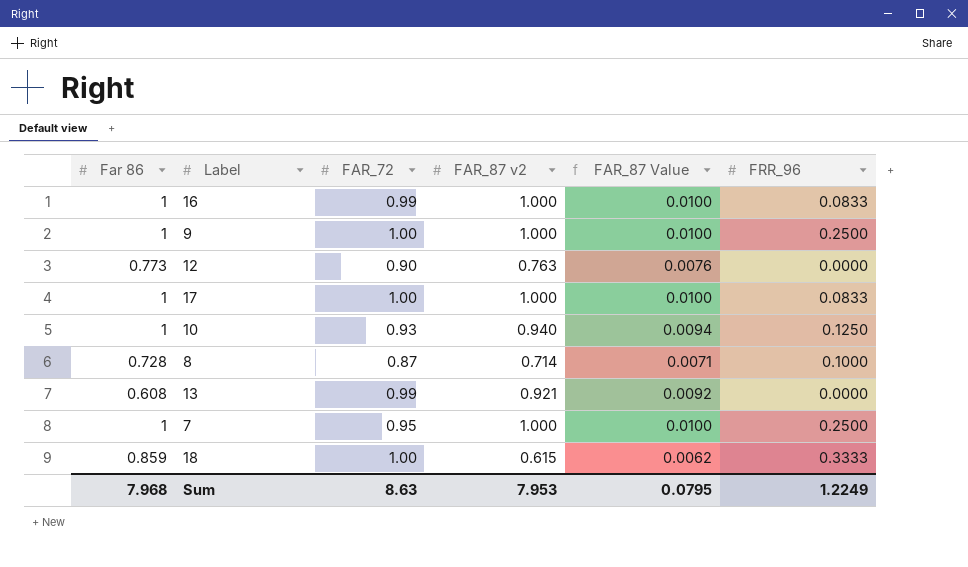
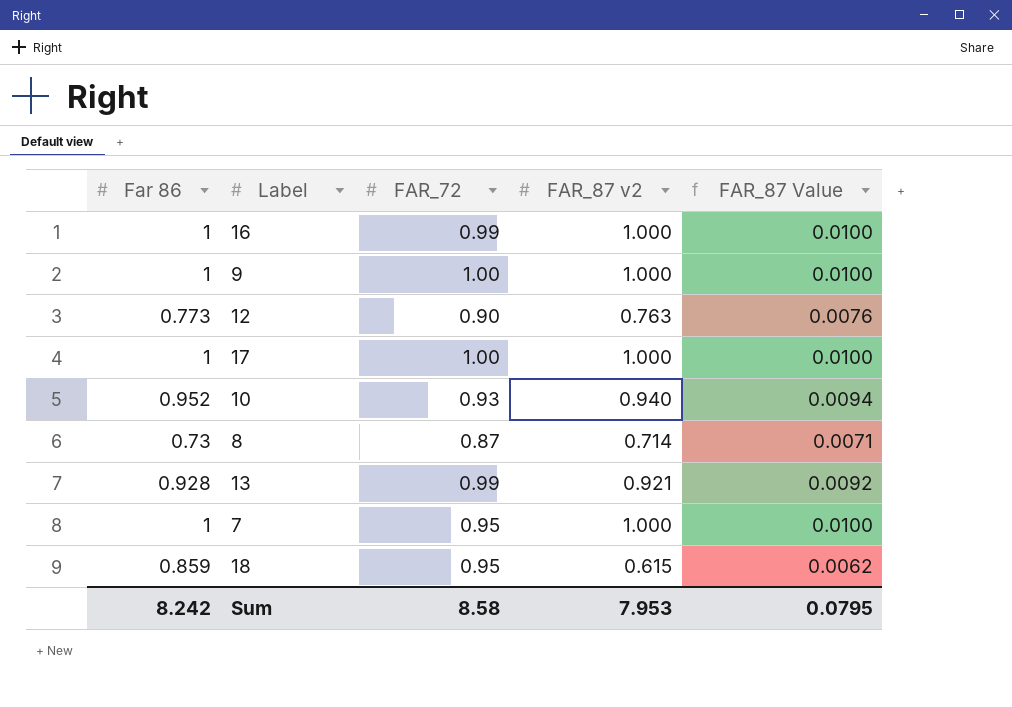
column FRR_96 | position: 6 -> none
10 | Far 86: 1 -> 0.952
8 | Far 86: 0.728 -> 0.73
13 | Far 86: 0.608 -> 0.928
18 | FAR_72: 1.00 -> 0.95
Sum | Far 86: 7.968 -> 8.242
Sum | FAR_72: 8.63 -> 8.58

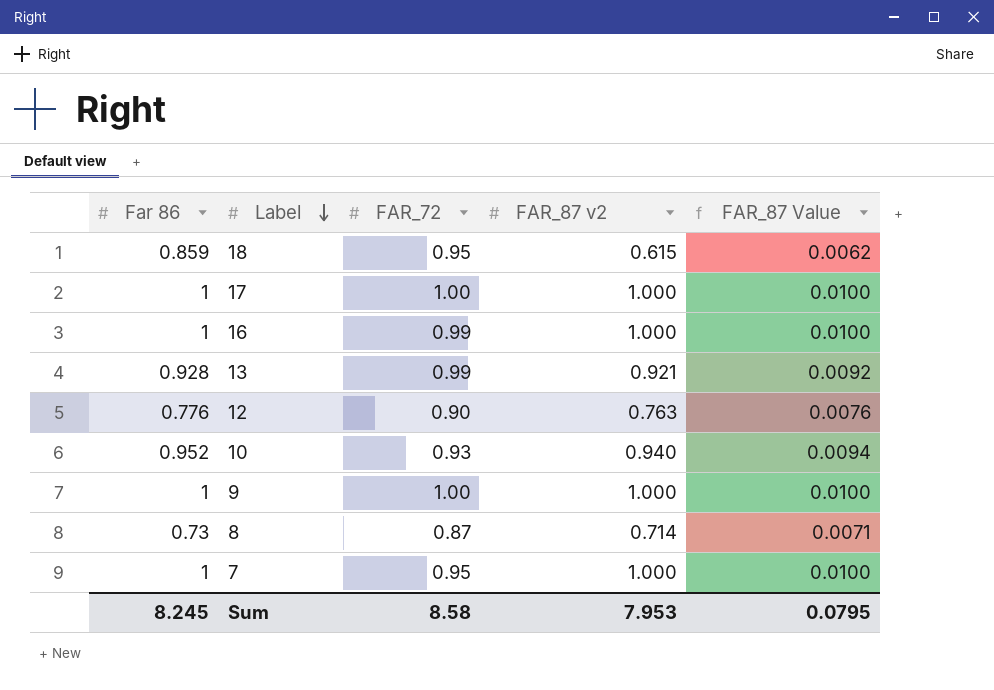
row order: none -> Label descending
12 | Far 86: 0.773 -> 0.776
Sum | Far 86: 8.242 -> 8.245

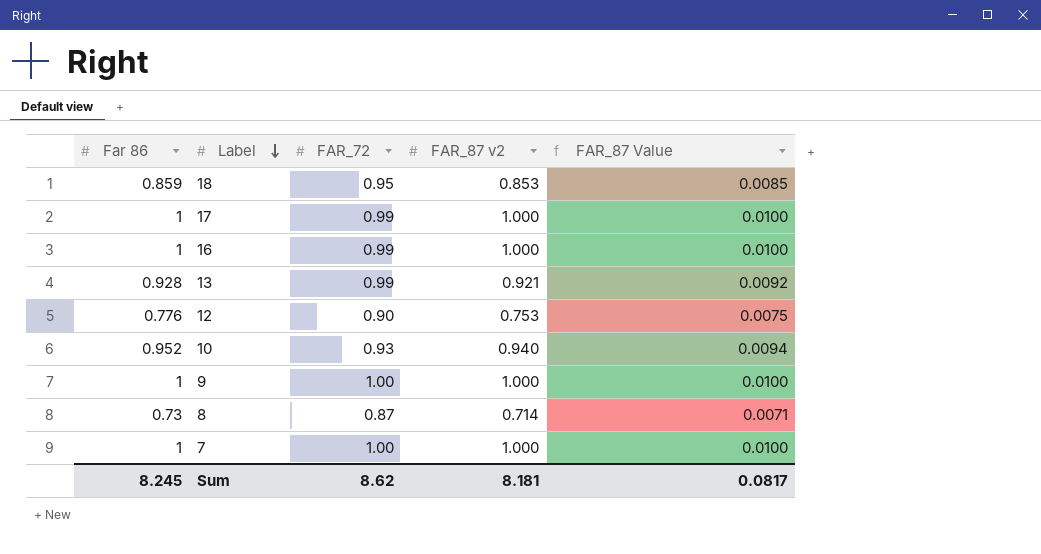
18 | FAR_87 v2: 0.615 -> 0.853
18 | FAR_87 Value: 0.0062 -> 0.0085
17 | FAR_72: 1.00 -> 0.99
12 | FAR_87 v2: 0.763 -> 0.753
12 | FAR_87 Value: 0.0076 -> 0.0075
7 | FAR_72: 0.95 -> 1.00
Sum | FAR_72: 8.58 -> 8.62
Sum | FAR_87 v2: 7.953 -> 8.181
Sum | FAR_87 Value: 0.0795 -> 0.0817

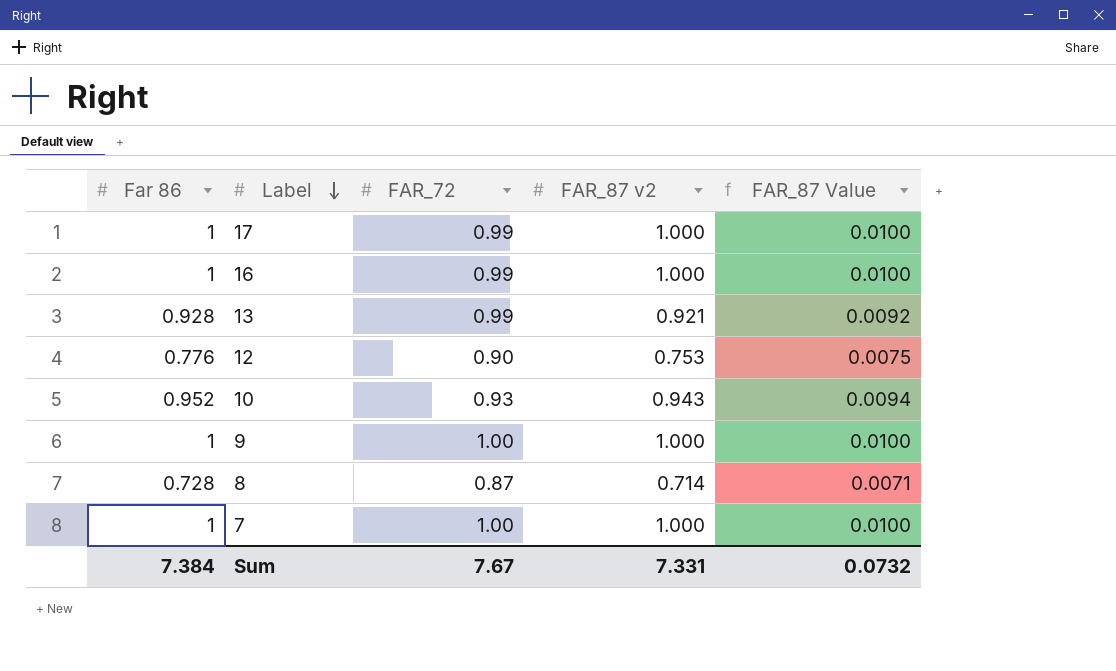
row 18: 0.859 | 0.95 | 0.853 | 0.0085 -> none
10 | FAR_87 v2: 0.940 -> 0.943
8 | Far 86: 0.73 -> 0.728
Sum | Far 86: 8.245 -> 7.384
Sum | FAR_72: 8.62 -> 7.67
Sum | FAR_87 v2: 8.181 -> 7.331
Sum | FAR_87 Value: 0.0817 -> 0.0732

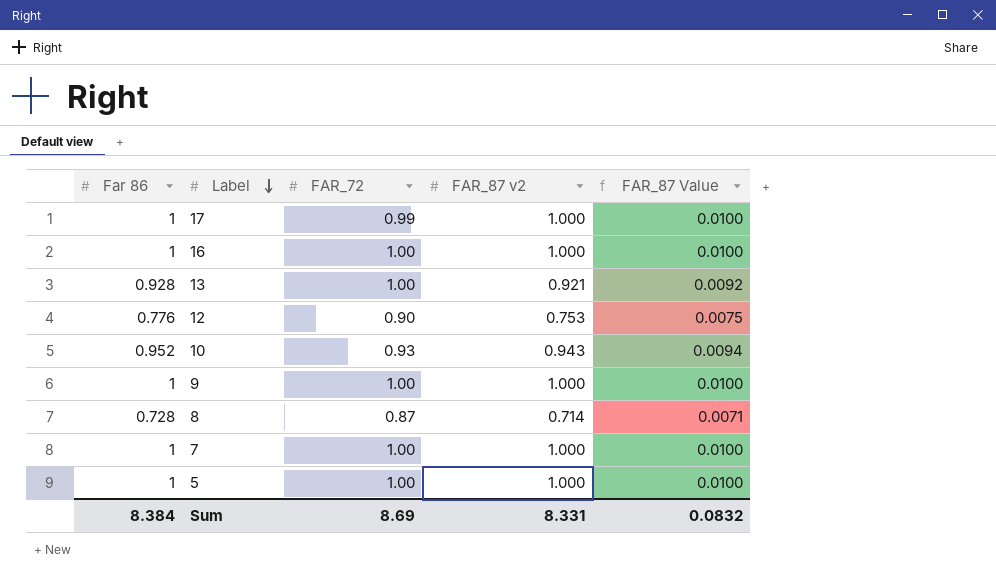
16 | FAR_72: 0.99 -> 1.00
13 | FAR_72: 0.99 -> 1.00
row 5: none -> 1 | 1.00 | 1.000 | 0.0100
Sum | Far 86: 7.384 -> 8.384
Sum | FAR_72: 7.67 -> 8.69
Sum | FAR_87 v2: 7.331 -> 8.331
Sum | FAR_87 Value: 0.0732 -> 0.0832

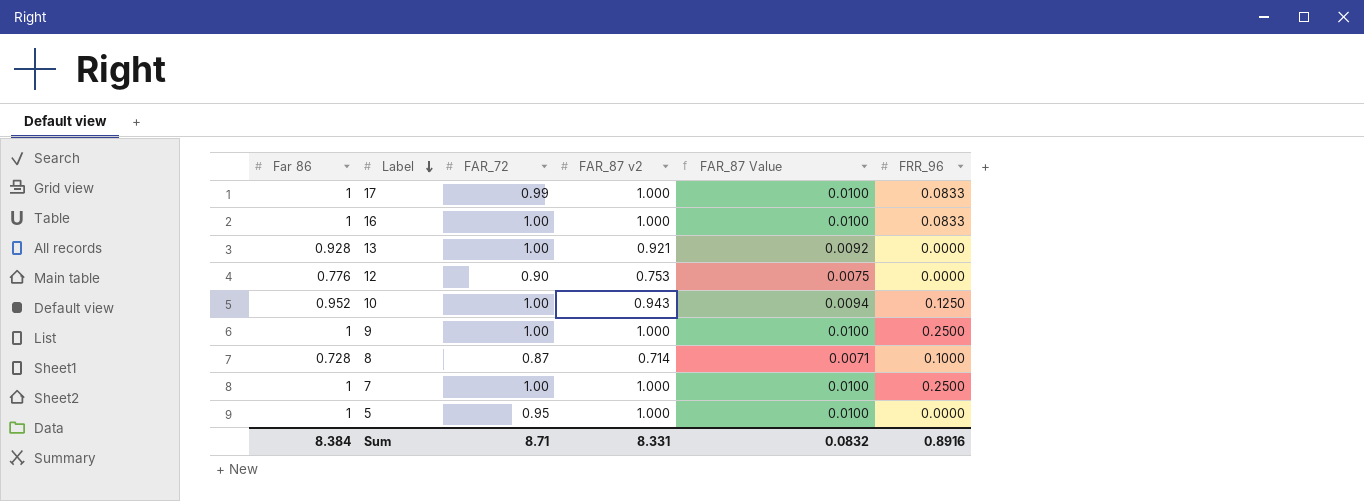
column FRR_96 | position: none -> 6
10 | FAR_72: 0.93 -> 1.00
5 | FAR_72: 1.00 -> 0.95
Sum | FAR_72: 8.69 -> 8.71

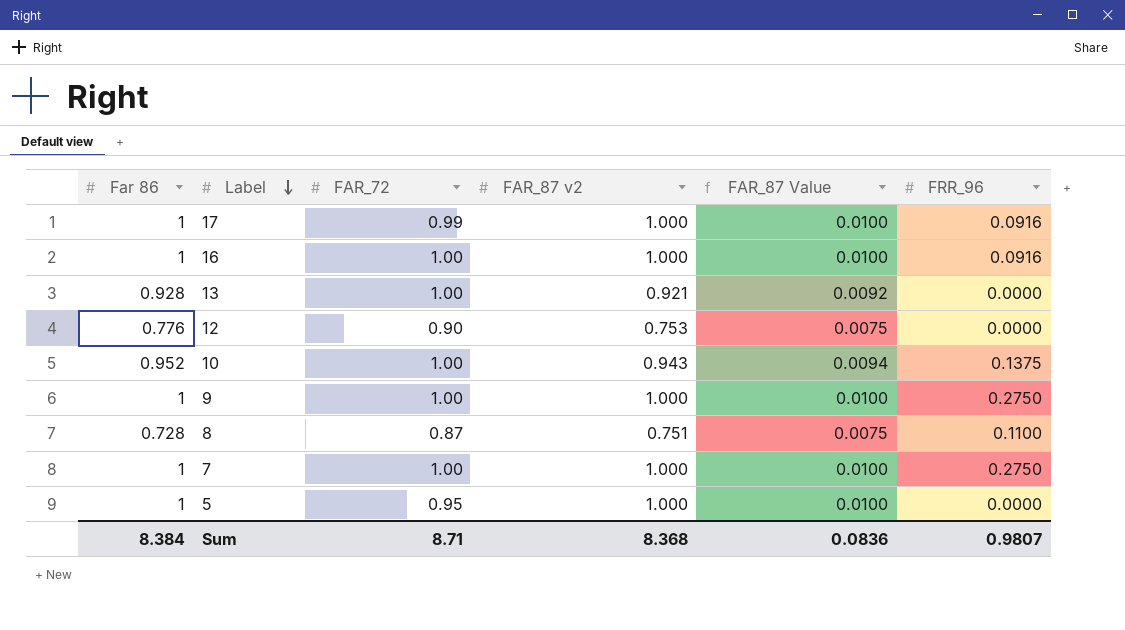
17 | FRR_96: 0.0833 -> 0.0916
16 | FRR_96: 0.0833 -> 0.0916
10 | FRR_96: 0.1250 -> 0.1375
9 | FRR_96: 0.2500 -> 0.2750
8 | FAR_87 v2: 0.714 -> 0.751
8 | FAR_87 Value: 0.0071 -> 0.0075
8 | FRR_96: 0.1000 -> 0.1100
7 | FRR_96: 0.2500 -> 0.2750
Sum | FAR_87 v2: 8.331 -> 8.368
Sum | FAR_87 Value: 0.0832 -> 0.0836
Sum | FRR_96: 0.8916 -> 0.9807

